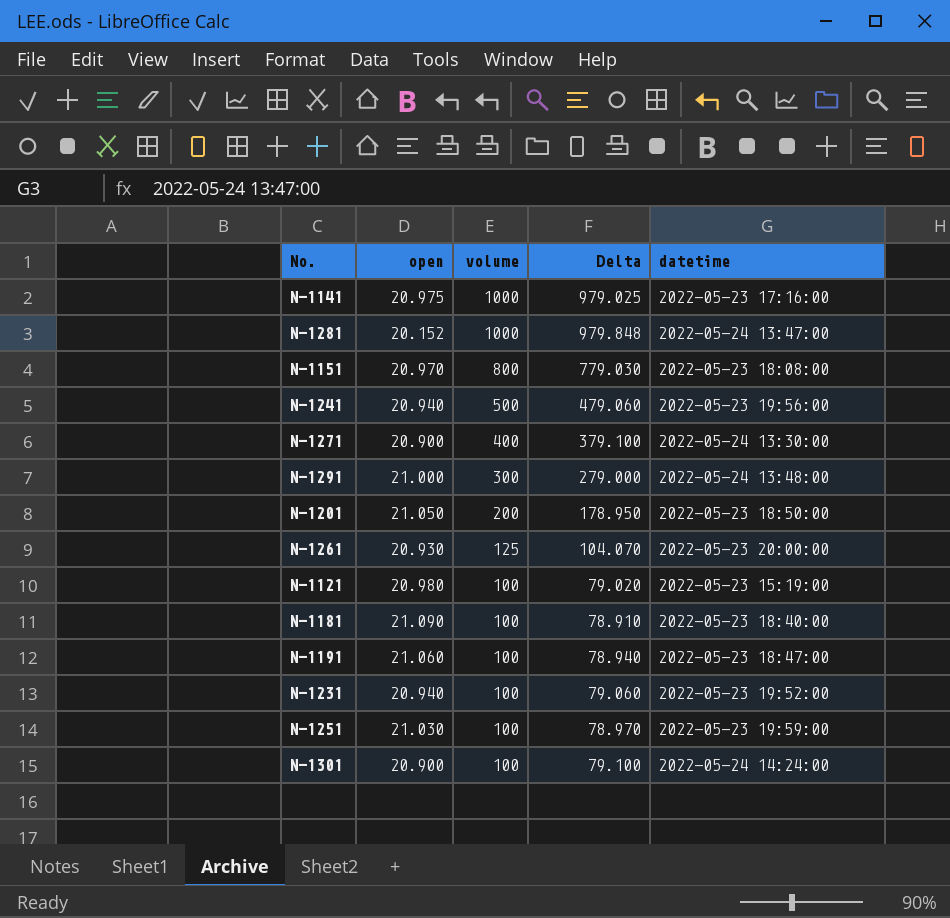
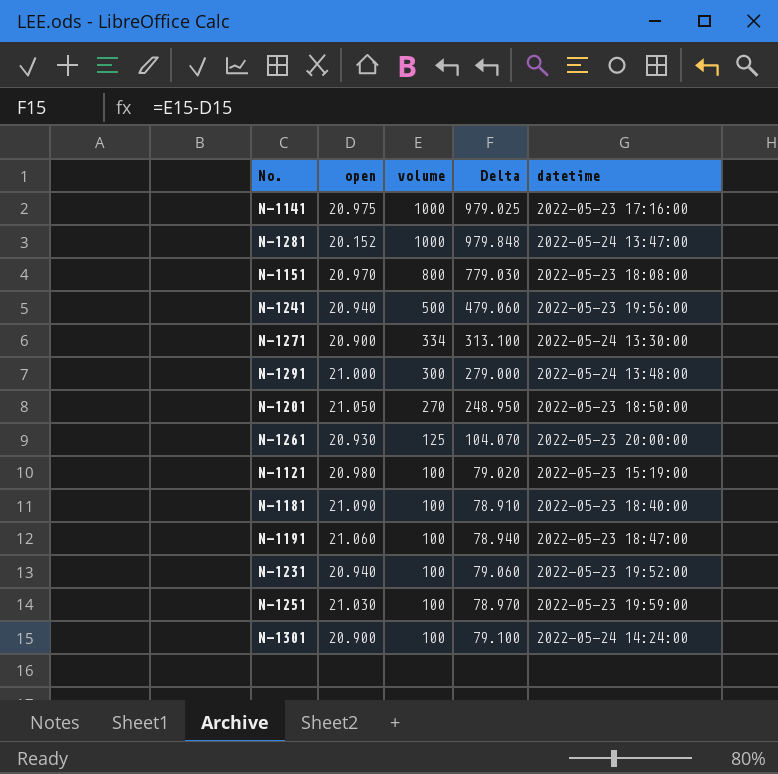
N-1271 | volume: 400 -> 334
N-1271 | Delta: 379.100 -> 313.100
N-1201 | volume: 200 -> 270
N-1201 | Delta: 178.950 -> 248.950

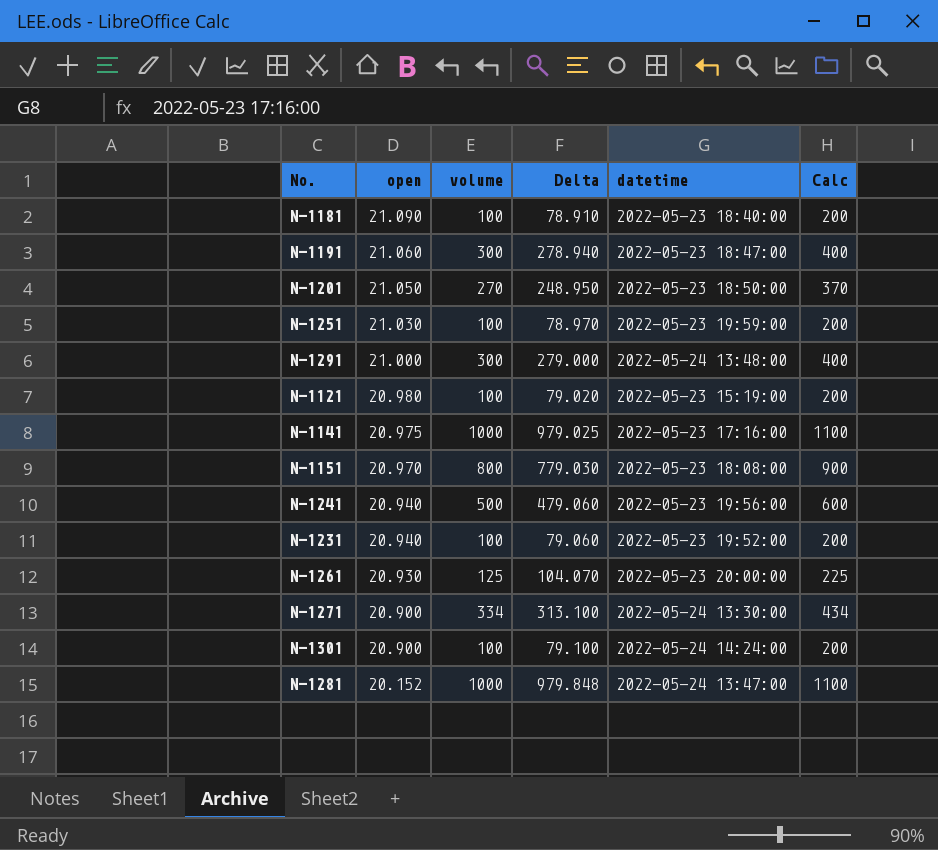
row order: volume descending -> open descending
column Calc | formula: none -> [volume] + 100
N-1191 | volume: 100 -> 300
N-1191 | Delta: 78.940 -> 278.940

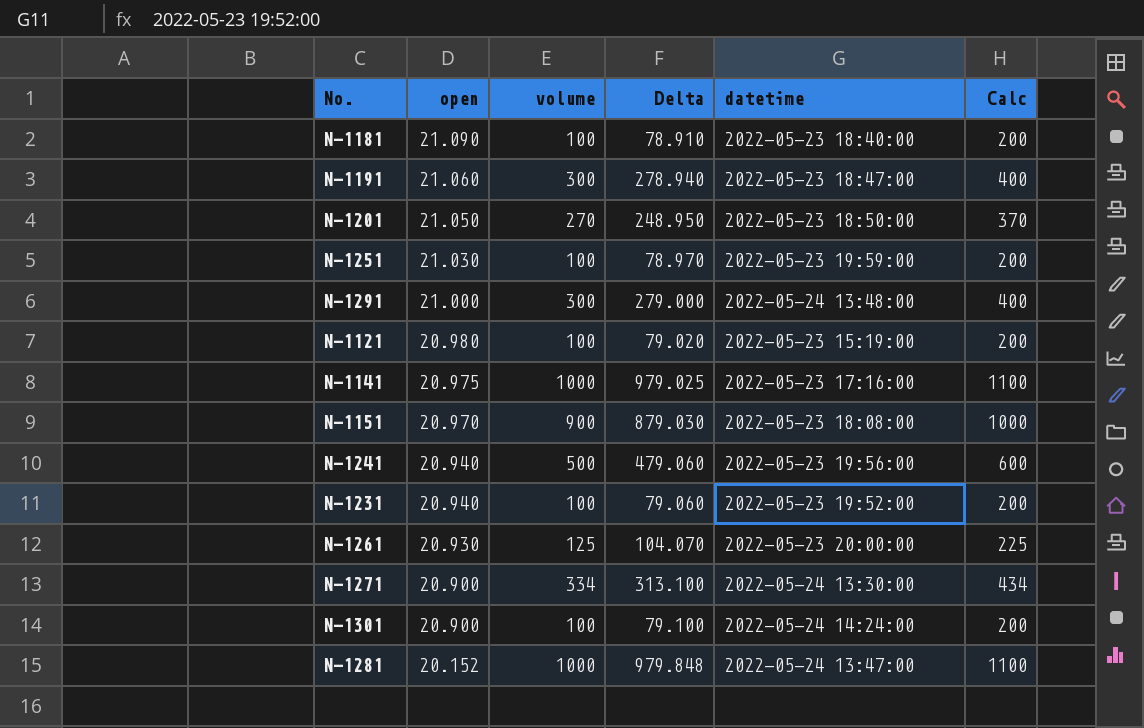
N-1151 | volume: 800 -> 900
N-1151 | Delta: 779.030 -> 879.030
N-1151 | Calc: 900 -> 1000

